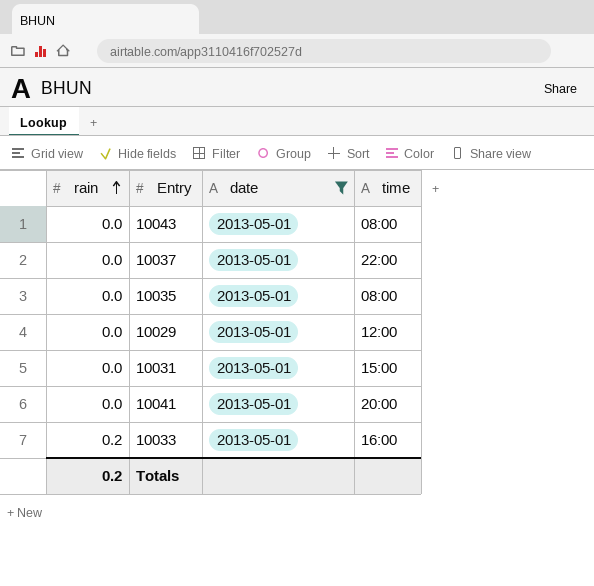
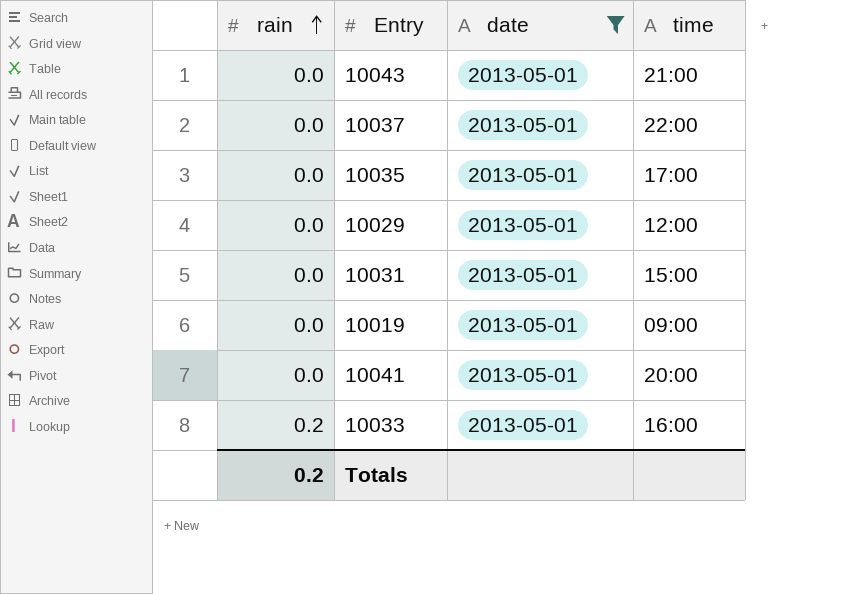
10043 | time: 08:00 -> 21:00
10035 | time: 08:00 -> 17:00
row 10019: none -> 0.0 | 2013-05-01 | 09:00

